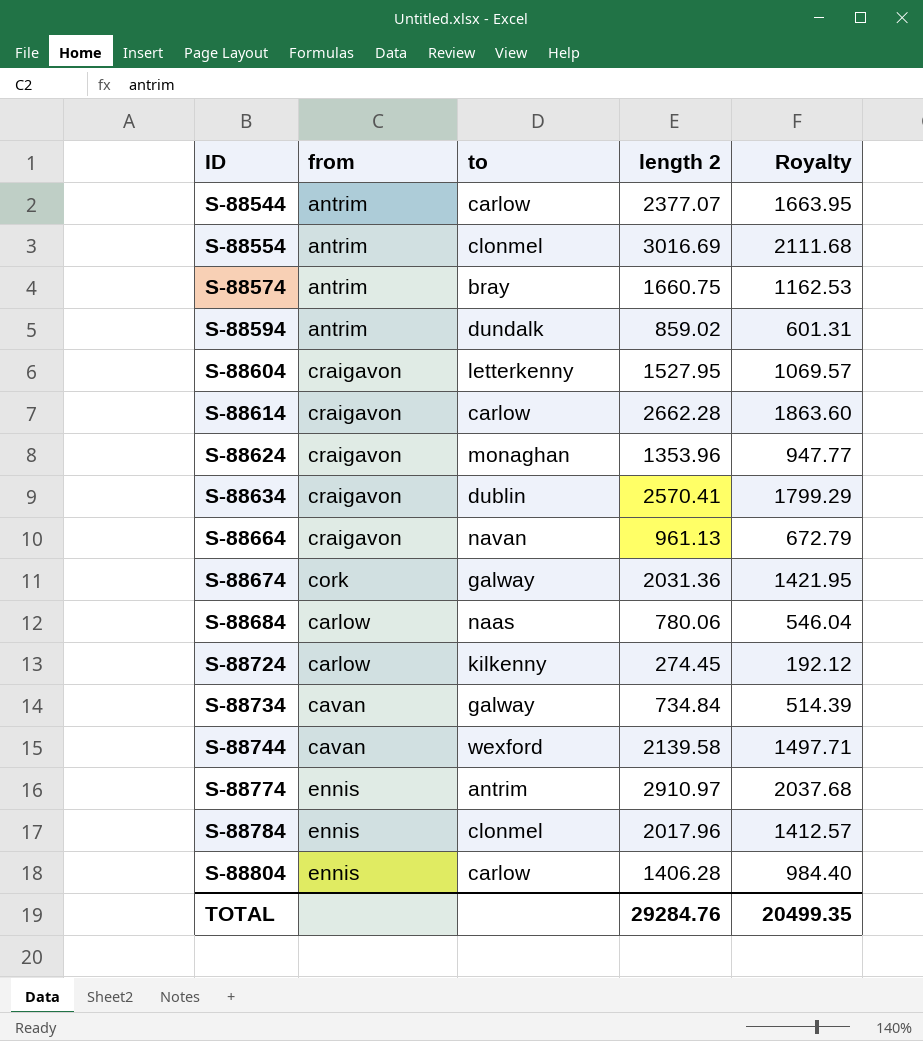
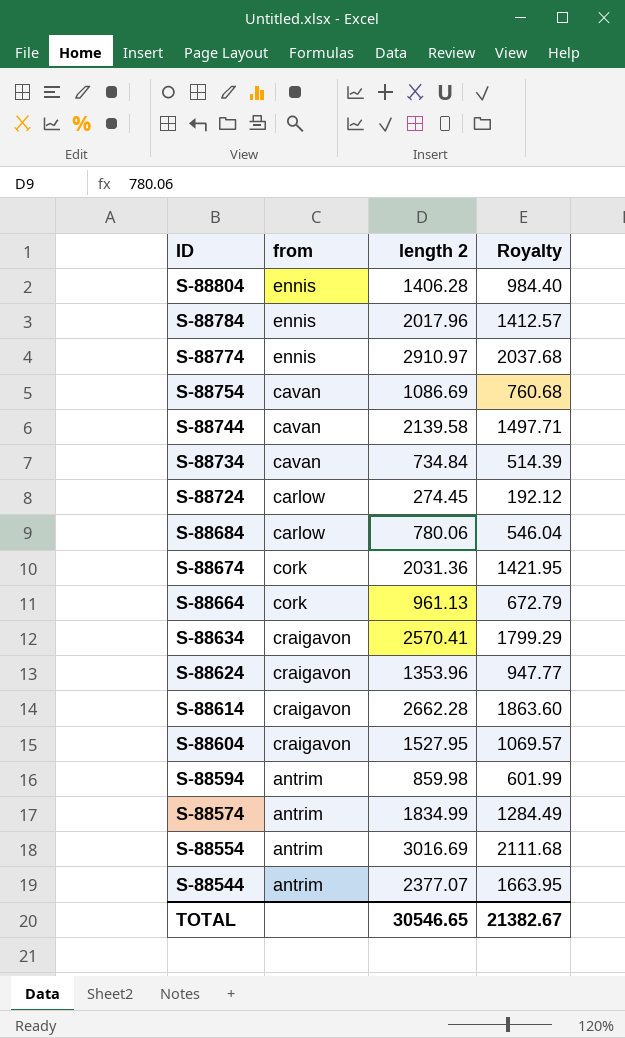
row order: ID ascending -> ID descending
column to | position: 3 -> none
row S-88754: none -> cavan | 1086.69 | 760.68
S-88664 | from: craigavon -> cork
S-88594 | length 2: 859.02 -> 859.98
S-88594 | Royalty: 601.31 -> 601.99
S-88574 | length 2: 1660.75 -> 1834.99
S-88574 | Royalty: 1162.53 -> 1284.49
TOTAL | length 2: 29284.76 -> 30546.65
TOTAL | Royalty: 20499.35 -> 21382.67

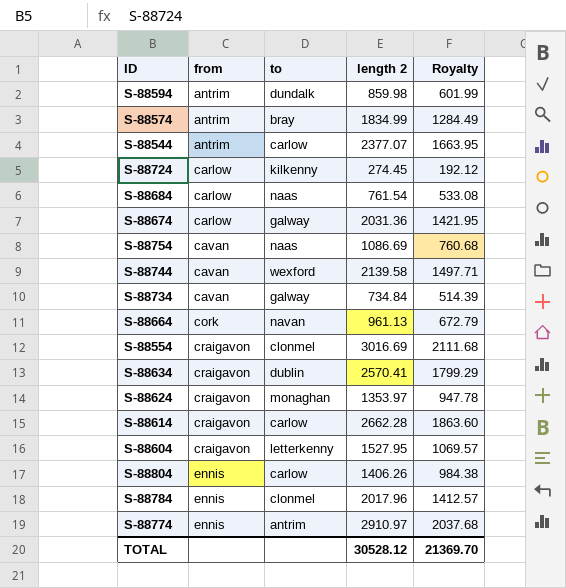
row order: ID descending -> from ascending
column to | position: none -> 3
S-88684 | length 2: 780.06 -> 761.54
S-88684 | Royalty: 546.04 -> 533.08
S-88674 | from: cork -> carlow
S-88554 | from: antrim -> craigavon
S-88624 | length 2: 1353.96 -> 1353.97
S-88624 | Royalty: 947.77 -> 947.78
S-88804 | length 2: 1406.28 -> 1406.26
S-88804 | Royalty: 984.40 -> 984.38
TOTAL | length 2: 30546.65 -> 30528.12
TOTAL | Royalty: 21382.67 -> 21369.70

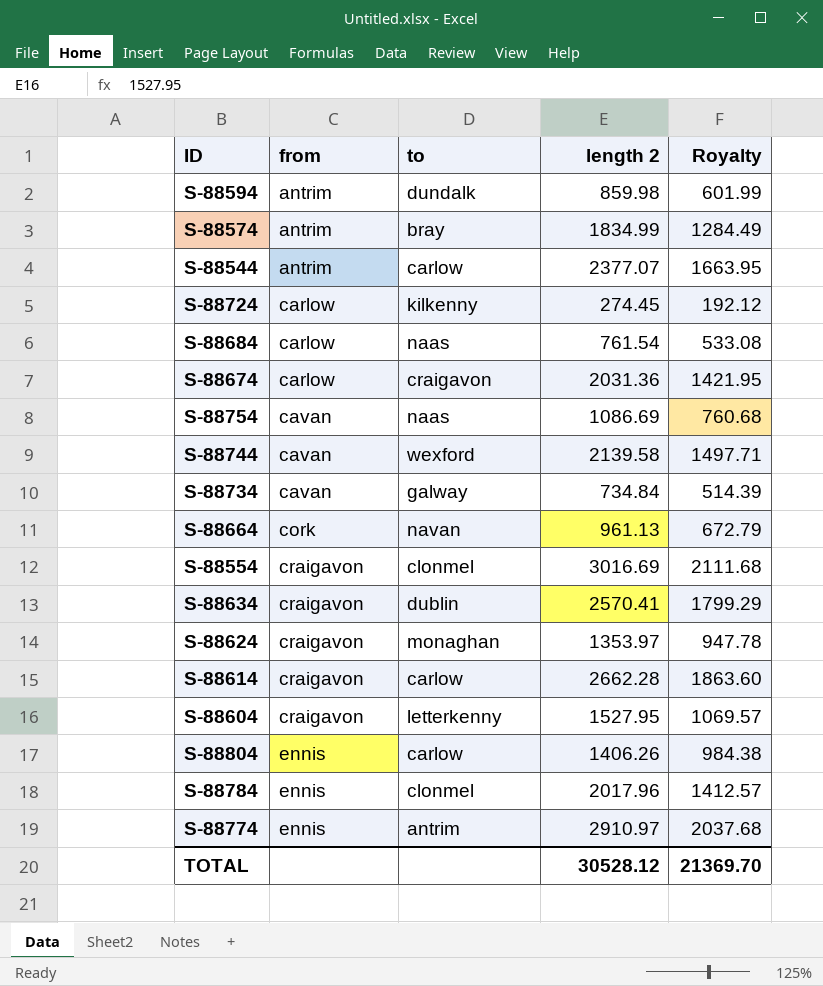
S-88674 | to: galway -> craigavon

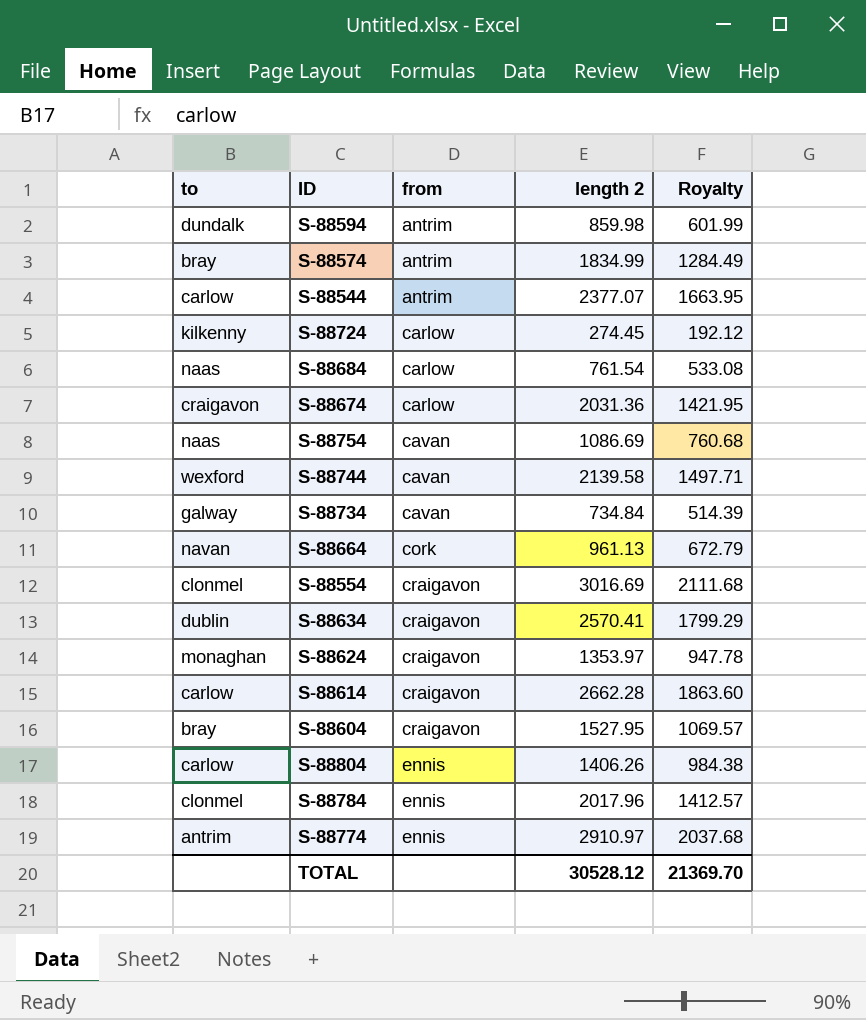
column to | position: 3 -> 1
S-88604 | to: letterkenny -> bray

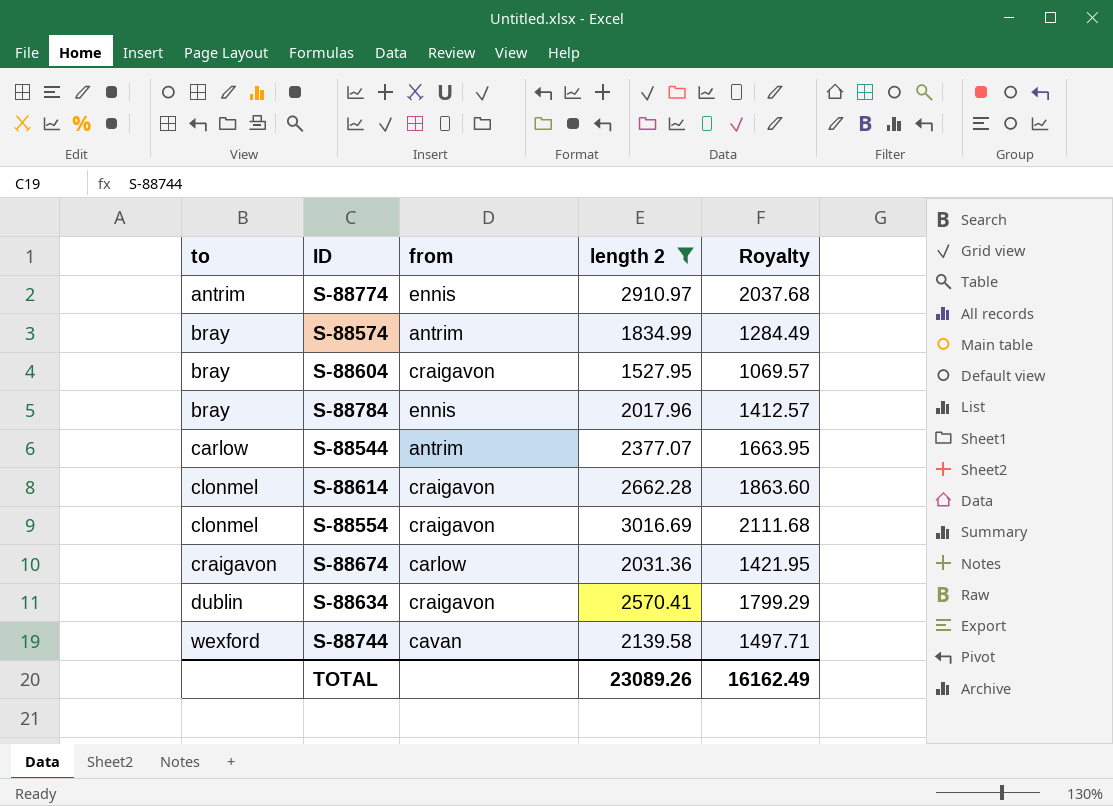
filter: none -> length 2 >= 1527.95
row order: from ascending -> to ascending
S-88784 | to: clonmel -> bray
S-88614 | to: carlow -> clonmel
TOTAL | length 2: 30528.12 -> 23089.26
TOTAL | Royalty: 21369.70 -> 16162.49

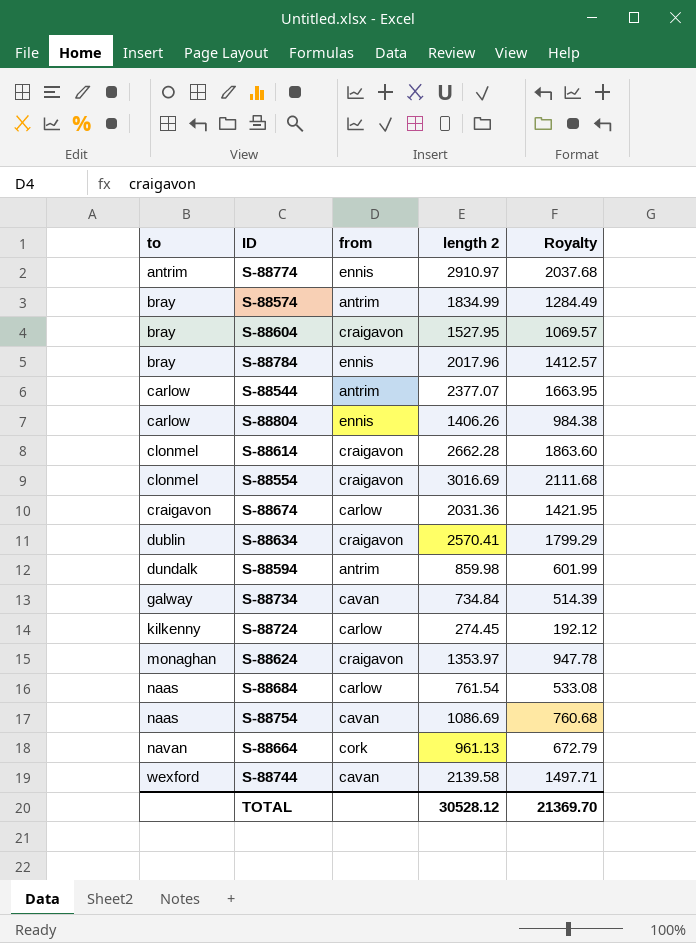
filter: length 2 >= 1527.95 -> none
TOTAL | length 2: 23089.26 -> 30528.12
TOTAL | Royalty: 16162.49 -> 21369.70

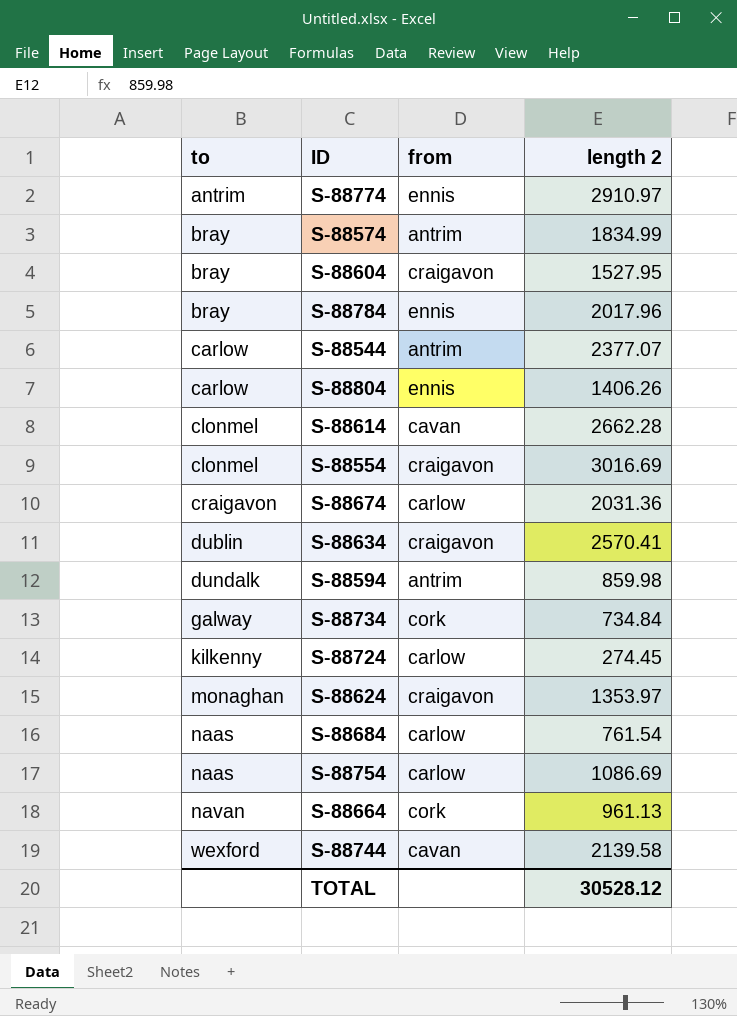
column Royalty | formula: [length 2] * 0.7 -> none
S-88614 | from: craigavon -> cavan
S-88734 | from: cavan -> cork
S-88754 | from: cavan -> carlow

